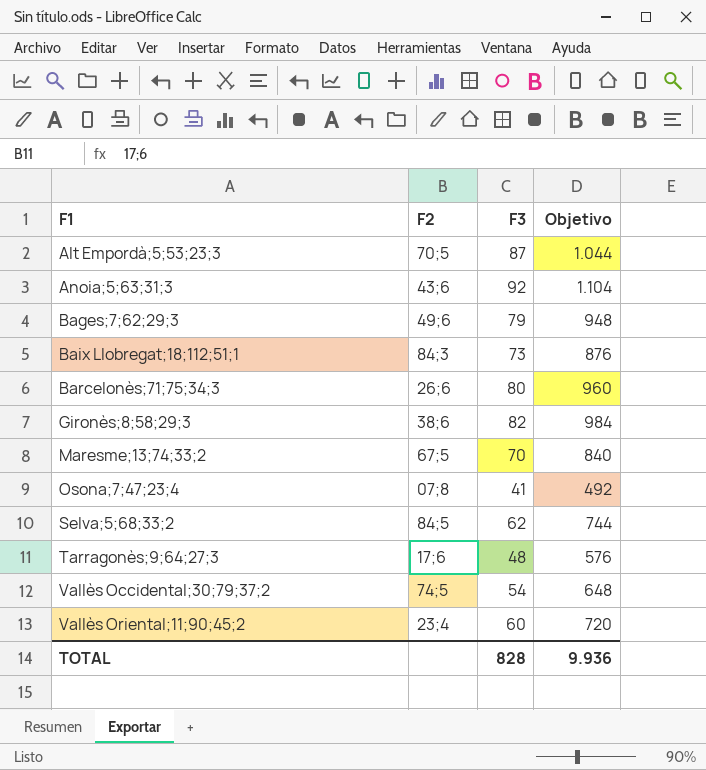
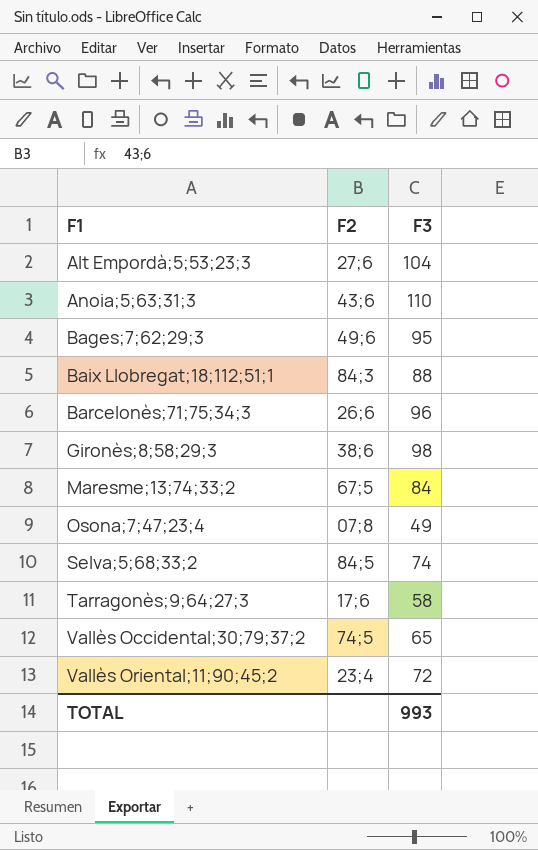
column Objetivo | formula: [F3] * 12 -> none
Alt Empordà;5;53;23;3 | F2: 70;5 -> 27;6
Alt Empordà;5;53;23;3 | F3: 87 -> 104
Anoia;5;63;31;3 | F3: 92 -> 110
Bages;7;62;29;3 | F3: 79 -> 95
Baix Llobregat;18;112;51;1 | F3: 73 -> 88
Barcelonès;71;75;34;3 | F3: 80 -> 96
Gironès;8;58;29;3 | F3: 82 -> 98
Maresme;13;74;33;2 | F3: 70 -> 84
Osona;7;47;23;4 | F3: 41 -> 49
Selva;5;68;33;2 | F3: 62 -> 74
Tarragonès;9;64;27;3 | F3: 48 -> 58
Vallès Occidental;30;79;37;2 | F3: 54 -> 65
Vallès Oriental;11;90;45;2 | F3: 60 -> 72
TOTAL | F3: 828 -> 993

